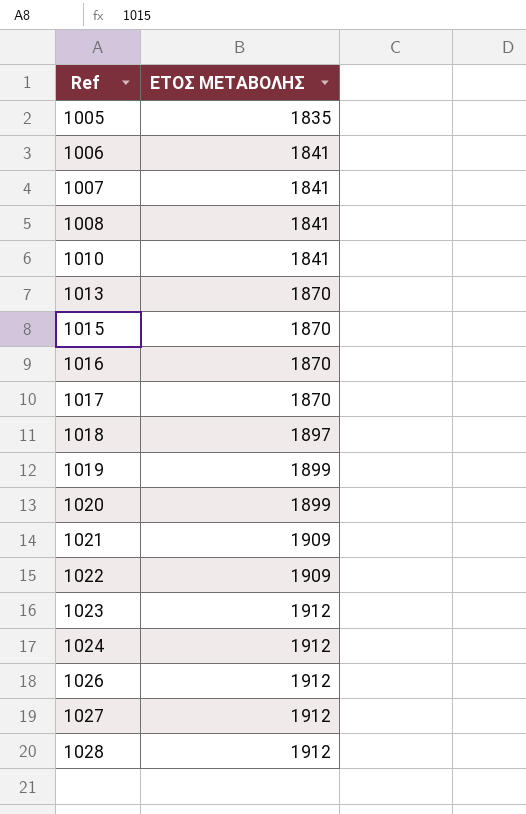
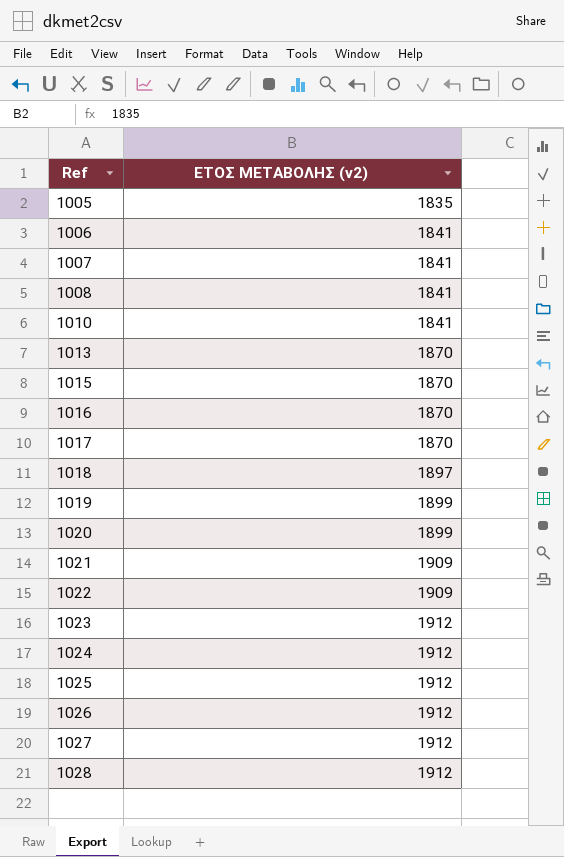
column name: ΕΤΟΣ ΜΕΤΑΒΟΛΗΣ -> ΕΤΟΣ ΜΕΤΑΒΟΛΗΣ (v2)
row 1025: none -> 1912

